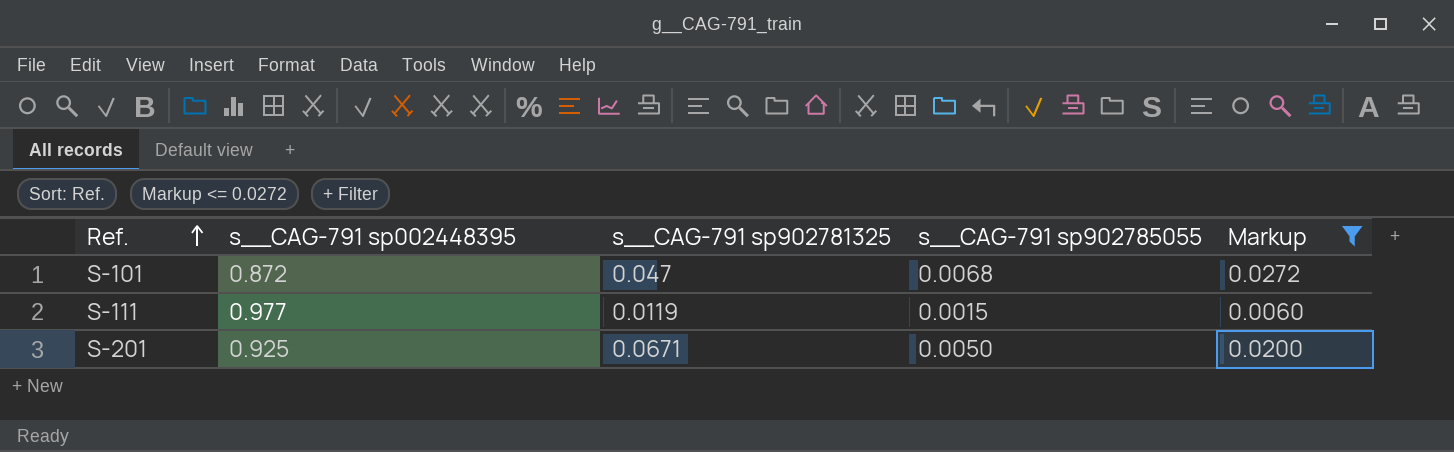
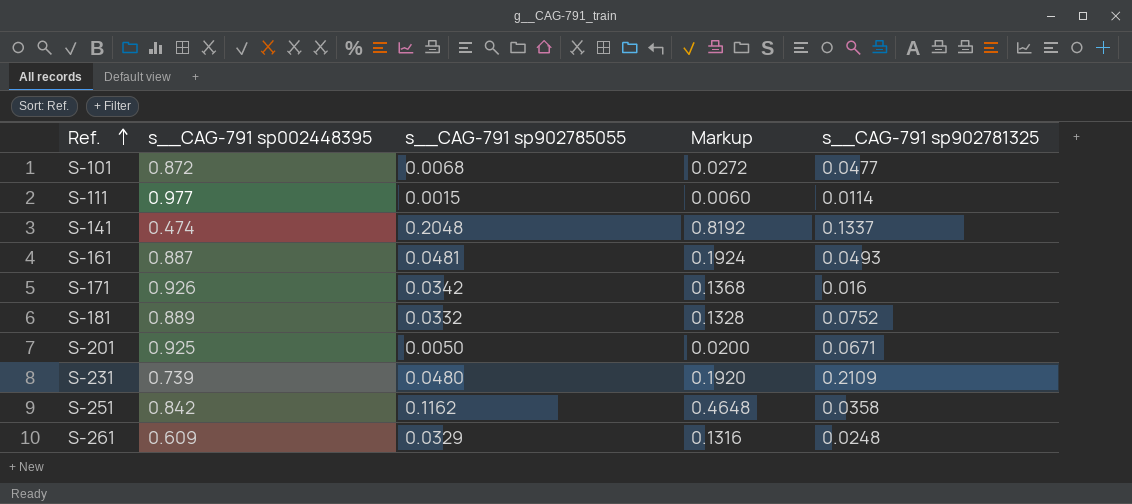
filter: Markup <= 0.0272 -> none
column s__CAG-791 sp902781325 | position: 3 -> 5
S-101 | s__CAG-791 sp902781325: 0.047 -> 0.0477
S-111 | s__CAG-791 sp902781325: 0.0119 -> 0.0114

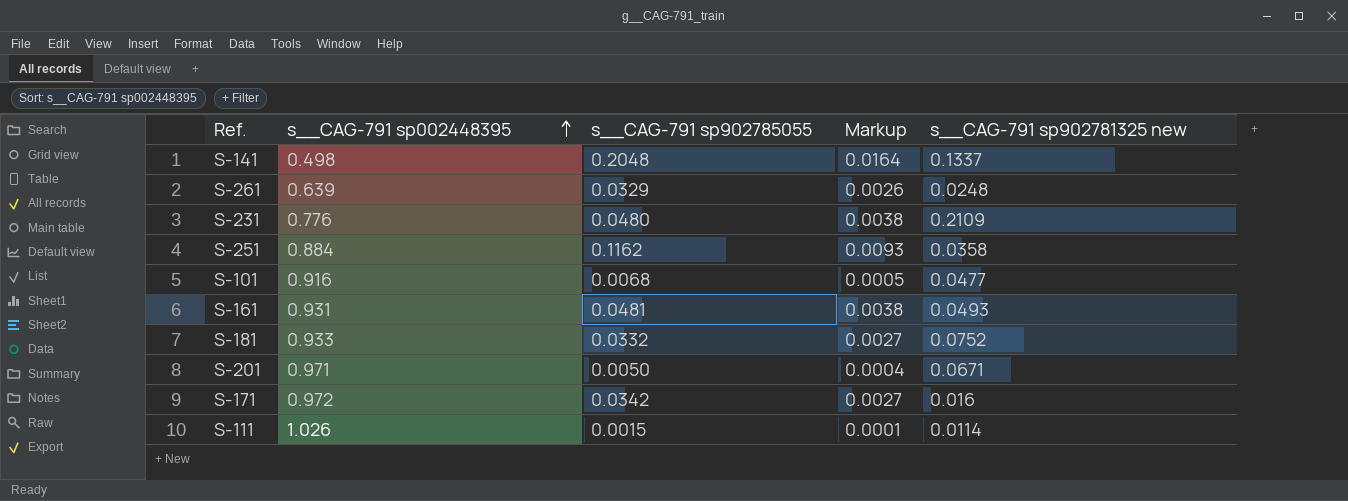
row order: Ref. ascending -> s__CAG-791 sp002448395 ascending
column Markup | formula: [s__CAG-791 sp902785055] * 4 -> [s__CAG-791 sp902785055] * 0.08
column name: s__CAG-791 sp902781325 -> s__CAG-791 sp902781325 new
S-141 | s__CAG-791 sp002448395: 0.474 -> 0.498
S-261 | s__CAG-791 sp002448395: 0.609 -> 0.639
S-231 | s__CAG-791 sp002448395: 0.739 -> 0.776
S-251 | s__CAG-791 sp002448395: 0.842 -> 0.884
S-101 | s__CAG-791 sp002448395: 0.872 -> 0.916
S-161 | s__CAG-791 sp002448395: 0.887 -> 0.931
S-181 | s__CAG-791 sp002448395: 0.889 -> 0.933
S-201 | s__CAG-791 sp002448395: 0.925 -> 0.971
S-171 | s__CAG-791 sp002448395: 0.926 -> 0.972
S-111 | s__CAG-791 sp002448395: 0.977 -> 1.026

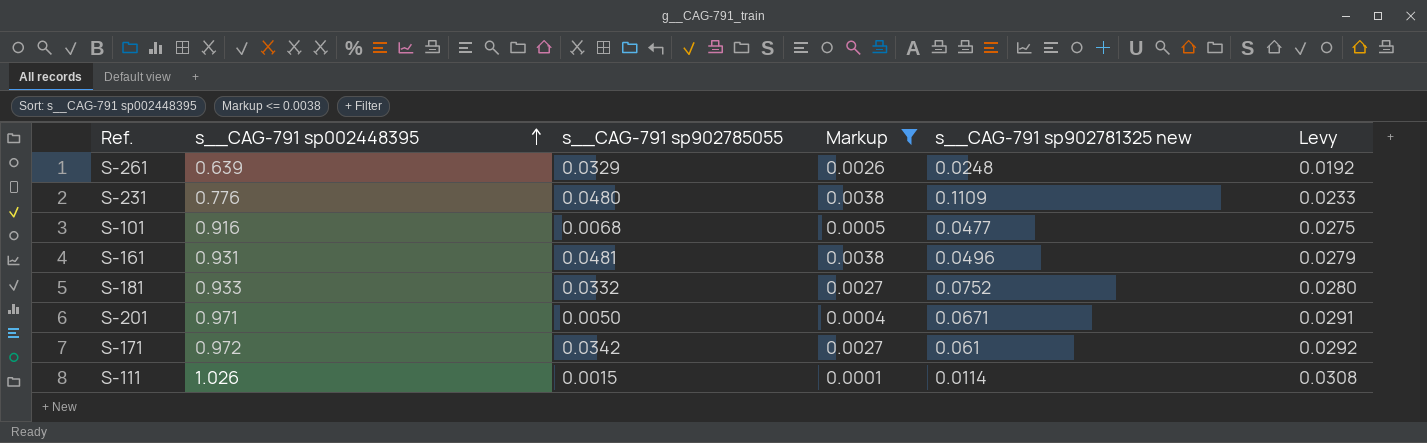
filter: none -> Markup <= 0.0038
column Levy | formula: none -> [s__CAG-791 sp002448395] * 0.03
S-231 | s__CAG-791 sp902781325 new: 0.2109 -> 0.1109
S-161 | s__CAG-791 sp902781325 new: 0.0493 -> 0.0496
S-171 | s__CAG-791 sp902781325 new: 0.016 -> 0.061

